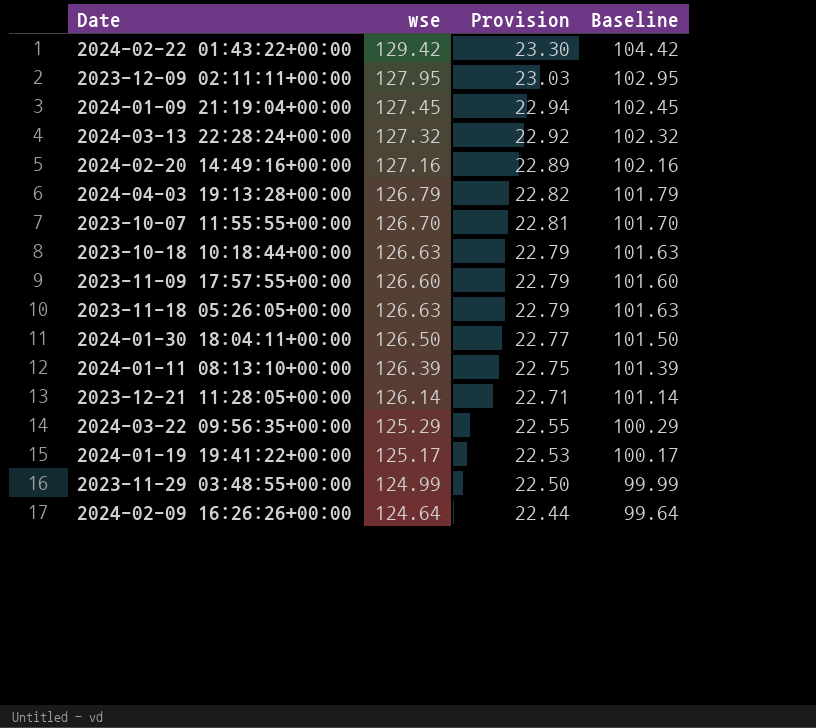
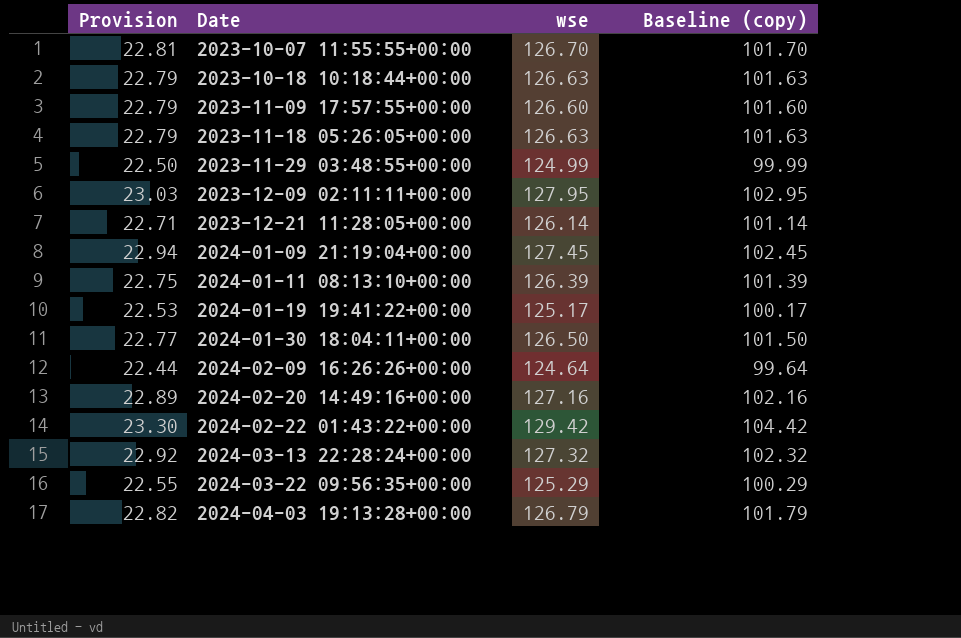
row order: Provision descending -> Date ascending
column Provision | position: 3 -> 1
column name: Baseline -> Baseline (copy)

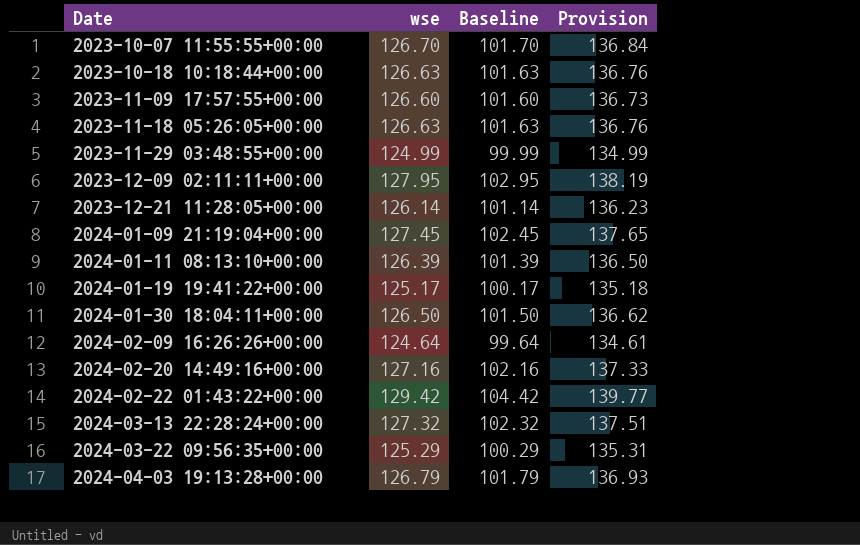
column name: Baseline (copy) -> Baseline
column Provision | formula: [wse] * 0.18 -> [wse] * 1.08
column Provision | position: 1 -> 4

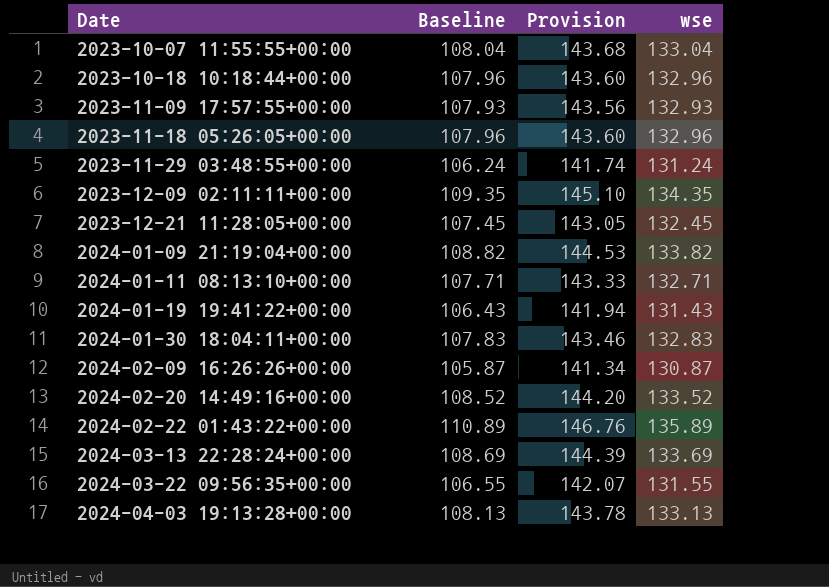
column wse | position: 2 -> 4
2023-10-07 11:55:55+00:00 | Baseline: 101.70 -> 108.04
2023-10-07 11:55:55+00:00 | Provision: 136.84 -> 143.68
2023-10-07 11:55:55+00:00 | wse: 126.70 -> 133.04
2023-10-18 10:18:44+00:00 | Baseline: 101.63 -> 107.96
2023-10-18 10:18:44+00:00 | Provision: 136.76 -> 143.60
2023-10-18 10:18:44+00:00 | wse: 126.63 -> 132.96
2023-11-09 17:57:55+00:00 | Baseline: 101.60 -> 107.93
2023-11-09 17:57:55+00:00 | Provision: 136.73 -> 143.56
2023-11-09 17:57:55+00:00 | wse: 126.60 -> 132.93
2023-11-18 05:26:05+00:00 | Baseline: 101.63 -> 107.96
2023-11-18 05:26:05+00:00 | Provision: 136.76 -> 143.60
2023-11-18 05:26:05+00:00 | wse: 126.63 -> 132.96
2023-11-29 03:48:55+00:00 | Baseline: 99.99 -> 106.24
2023-11-29 03:48:55+00:00 | Provision: 134.99 -> 141.74
2023-11-29 03:48:55+00:00 | wse: 124.99 -> 131.24
2023-12-09 02:11:11+00:00 | Baseline: 102.95 -> 109.35
2023-12-09 02:11:11+00:00 | Provision: 138.19 -> 145.10
2023-12-09 02:11:11+00:00 | wse: 127.95 -> 134.35
2023-12-21 11:28:05+00:00 | Baseline: 101.14 -> 107.45
2023-12-21 11:28:05+00:00 | Provision: 136.23 -> 143.05
2023-12-21 11:28:05+00:00 | wse: 126.14 -> 132.45
2024-01-09 21:19:04+00:00 | Baseline: 102.45 -> 108.82
2024-01-09 21:19:04+00:00 | Provision: 137.65 -> 144.53
2024-01-09 21:19:04+00:00 | wse: 127.45 -> 133.82
2024-01-11 08:13:10+00:00 | Baseline: 101.39 -> 107.71
2024-01-11 08:13:10+00:00 | Provision: 136.50 -> 143.33
2024-01-11 08:13:10+00:00 | wse: 126.39 -> 132.71
2024-01-19 19:41:22+00:00 | Baseline: 100.17 -> 106.43
2024-01-19 19:41:22+00:00 | Provision: 135.18 -> 141.94
2024-01-19 19:41:22+00:00 | wse: 125.17 -> 131.43
2024-01-30 18:04:11+00:00 | Baseline: 101.50 -> 107.83
2024-01-30 18:04:11+00:00 | Provision: 136.62 -> 143.46
2024-01-30 18:04:11+00:00 | wse: 126.50 -> 132.83
2024-02-09 16:26:26+00:00 | Baseline: 99.64 -> 105.87
2024-02-09 16:26:26+00:00 | Provision: 134.61 -> 141.34
2024-02-09 16:26:26+00:00 | wse: 124.64 -> 130.87
2024-02-20 14:49:16+00:00 | Baseline: 102.16 -> 108.52
2024-02-20 14:49:16+00:00 | Provision: 137.33 -> 144.20
2024-02-20 14:49:16+00:00 | wse: 127.16 -> 133.52
2024-02-22 01:43:22+00:00 | Baseline: 104.42 -> 110.89
2024-02-22 01:43:22+00:00 | Provision: 139.77 -> 146.76
2024-02-22 01:43:22+00:00 | wse: 129.42 -> 135.89
2024-03-13 22:28:24+00:00 | Baseline: 102.32 -> 108.69
2024-03-13 22:28:24+00:00 | Provision: 137.51 -> 144.39
2024-03-13 22:28:24+00:00 | wse: 127.32 -> 133.69
2024-03-22 09:56:35+00:00 | Baseline: 100.29 -> 106.55
2024-03-22 09:56:35+00:00 | Provision: 135.31 -> 142.07
2024-03-22 09:56:35+00:00 | wse: 125.29 -> 131.55
2024-04-03 19:13:28+00:00 | Baseline: 101.79 -> 108.13
2024-04-03 19:13:28+00:00 | Provision: 136.93 -> 143.78
2024-04-03 19:13:28+00:00 | wse: 126.79 -> 133.13

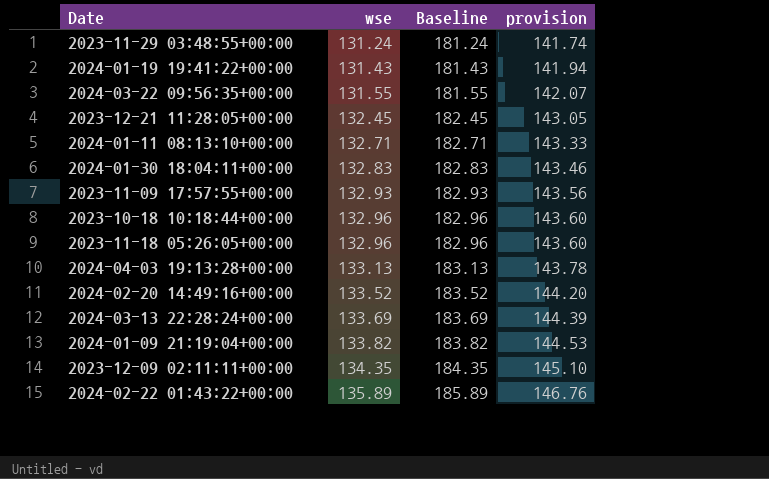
row order: Date ascending -> wse ascending
column wse | position: 4 -> 2
column Baseline | formula: [wse] - 25 -> [wse] + 50
column name: Provision -> provision
row 2023-10-07 11:55:55+00:00: 108.04 | 143.68 | 133.04 -> none
row 2024-02-09 16:26:26+00:00: 105.87 | 141.34 | 130.87 -> none

